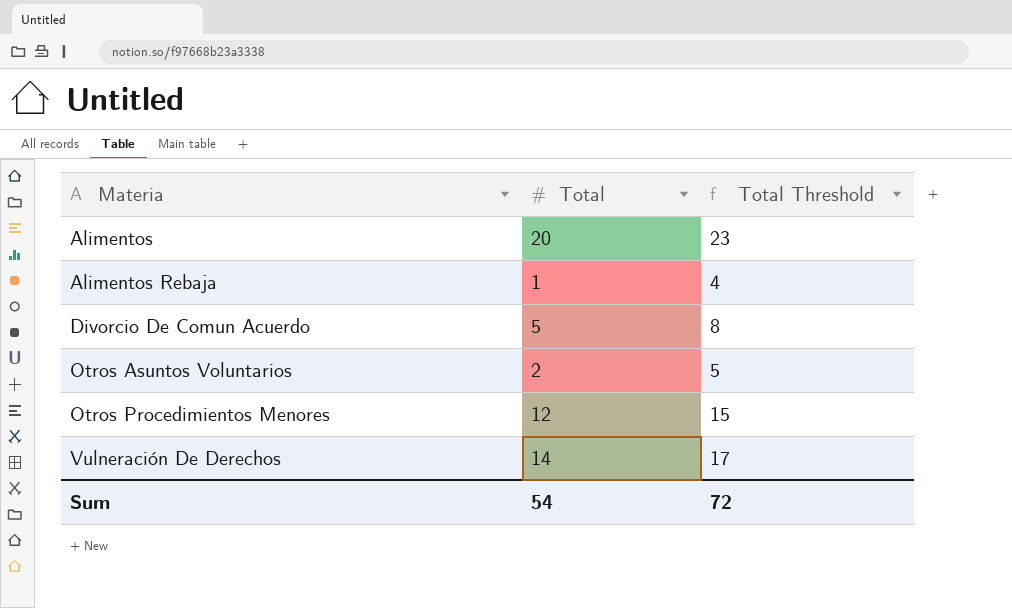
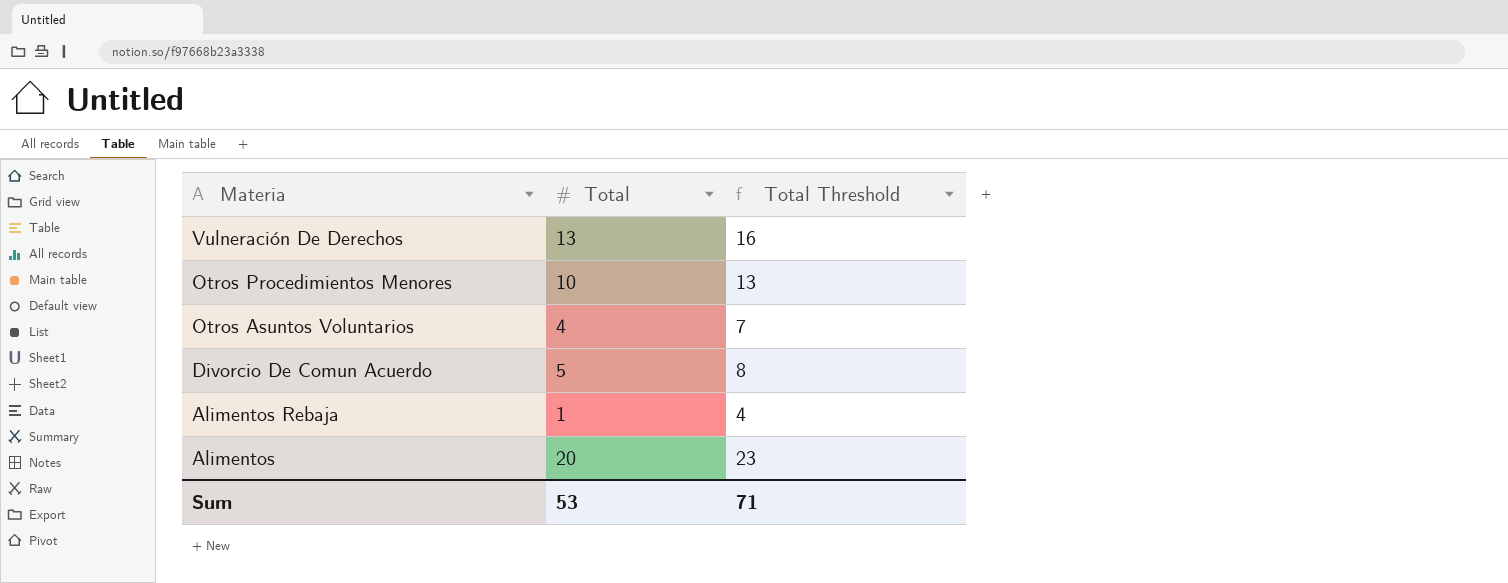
row order: Materia ascending -> Materia descending
Vulneración De Derechos | Total: 14 -> 13
Vulneración De Derechos | Total Threshold: 17 -> 16
Otros Procedimientos Menores | Total: 12 -> 10
Otros Procedimientos Menores | Total Threshold: 15 -> 13
Otros Asuntos Voluntarios | Total: 2 -> 4
Otros Asuntos Voluntarios | Total Threshold: 5 -> 7
Sum | Total: 54 -> 53
Sum | Total Threshold: 72 -> 71

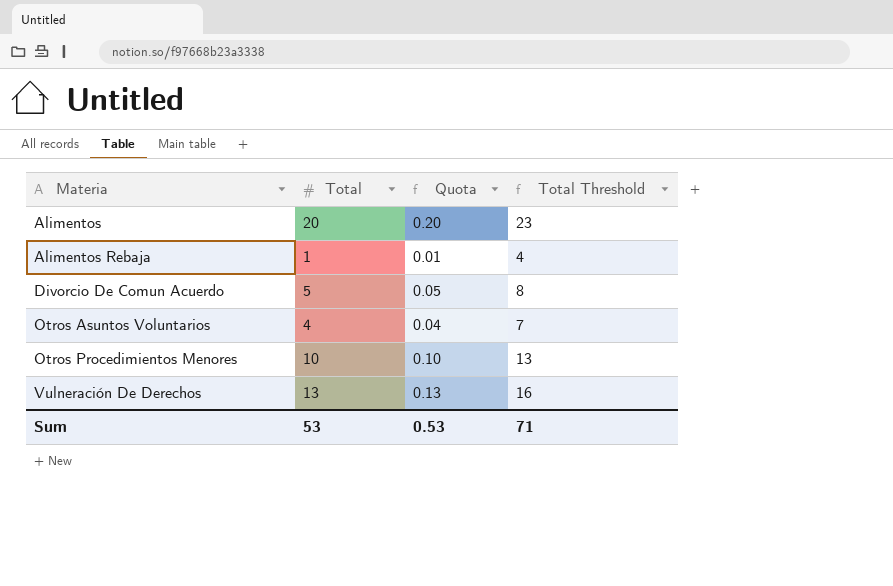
row order: Materia descending -> Materia ascending
column Quota | formula: none -> [Total] * 0.01

